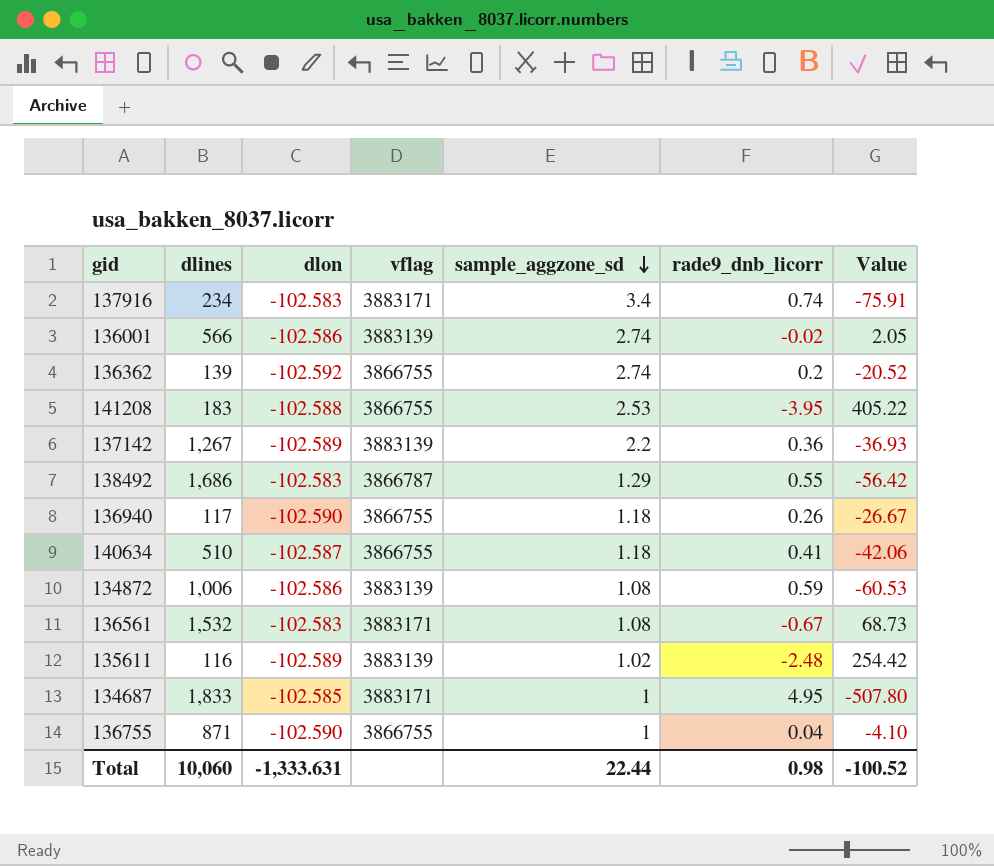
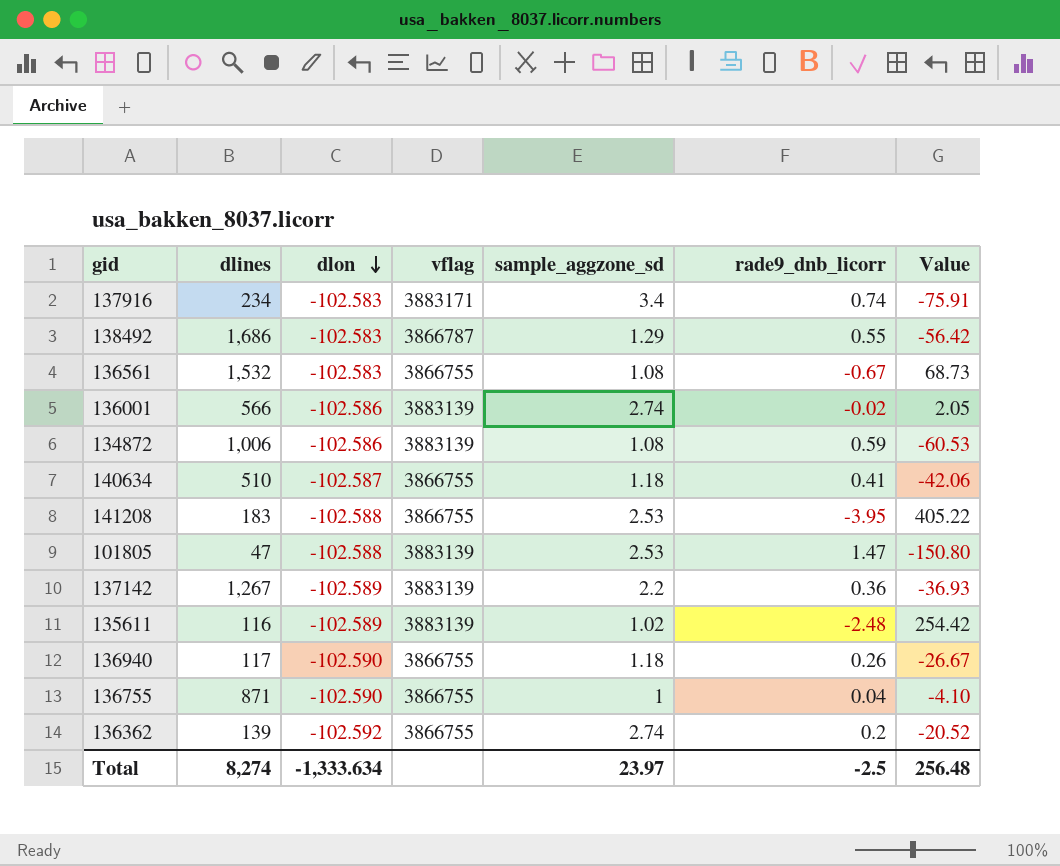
row order: sample_aggzone_sd descending -> dlon descending
row 134687: 1,833 | -102.585 | 3883171 | 1 | 4.95 | -507.80 -> none
136561 | vflag: 3883171 -> 3866755
row 101805: none -> 47 | -102.588 | 3883139 | 2.53 | 1.47 | -150.80
Total | dlines: 10,060 -> 8,274
Total | dlon: -1,333.631 -> -1,333.634
Total | sample_aggzone_sd: 22.44 -> 23.97
Total | rade9_dnb_licorr: 0.98 -> -2.5
Total | Value: -100.52 -> 256.48

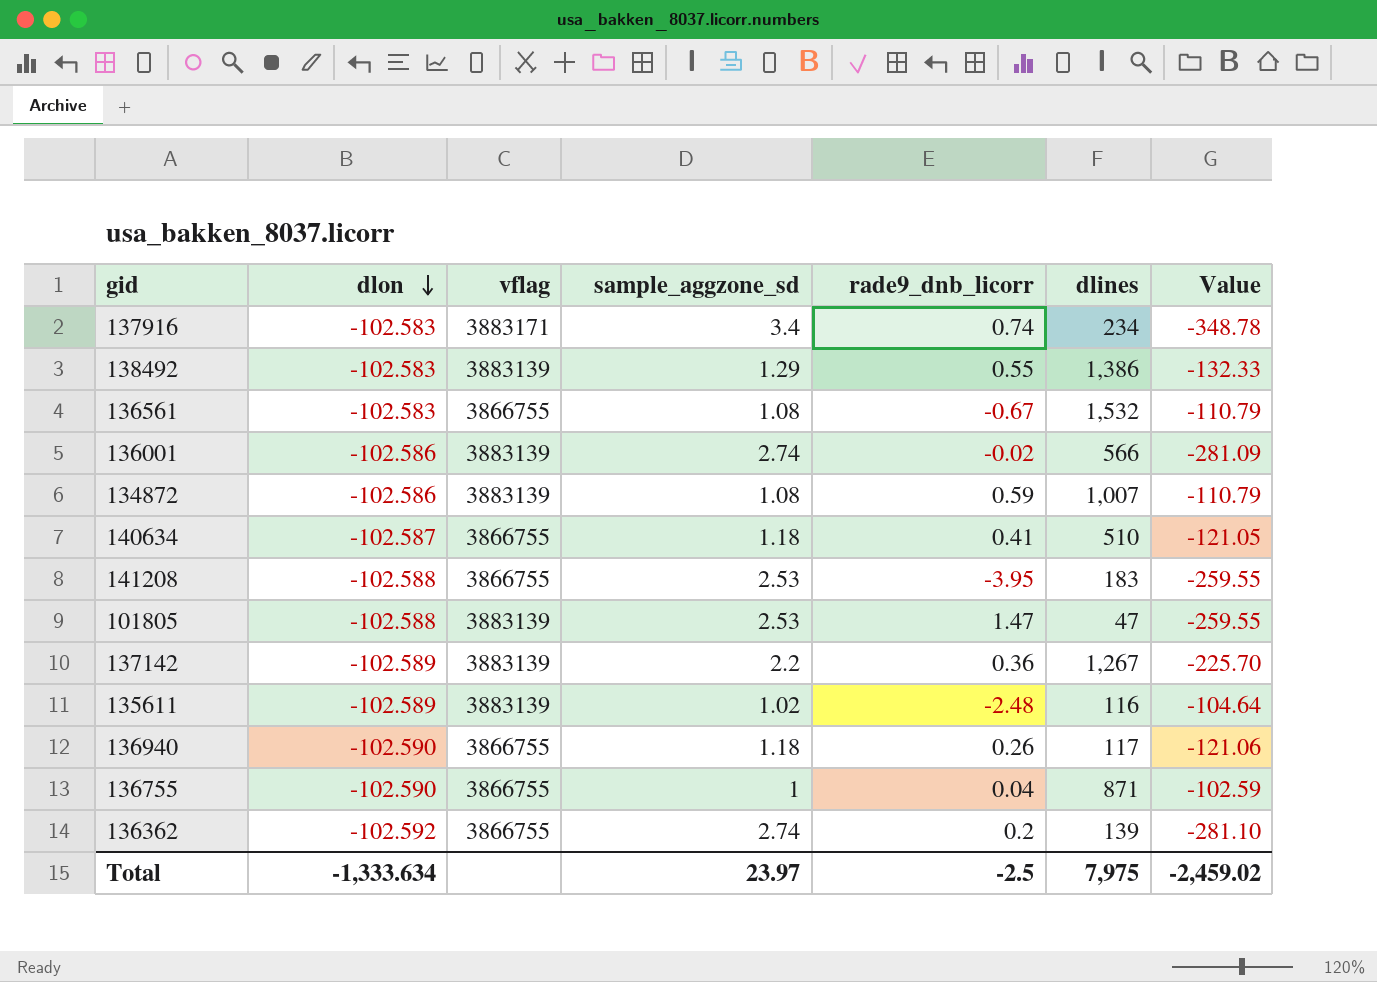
column dlines | position: 2 -> 6
column Value | formula: [dlon] * [rade9_dnb_licorr] -> [dlon] * [sample_aggzone_sd]
138492 | vflag: 3866787 -> 3883139
138492 | dlines: 1,686 -> 1,386
134872 | dlines: 1,006 -> 1,007
Total | dlines: 8,274 -> 7,975
Total | Value: 256.48 -> -2,459.02

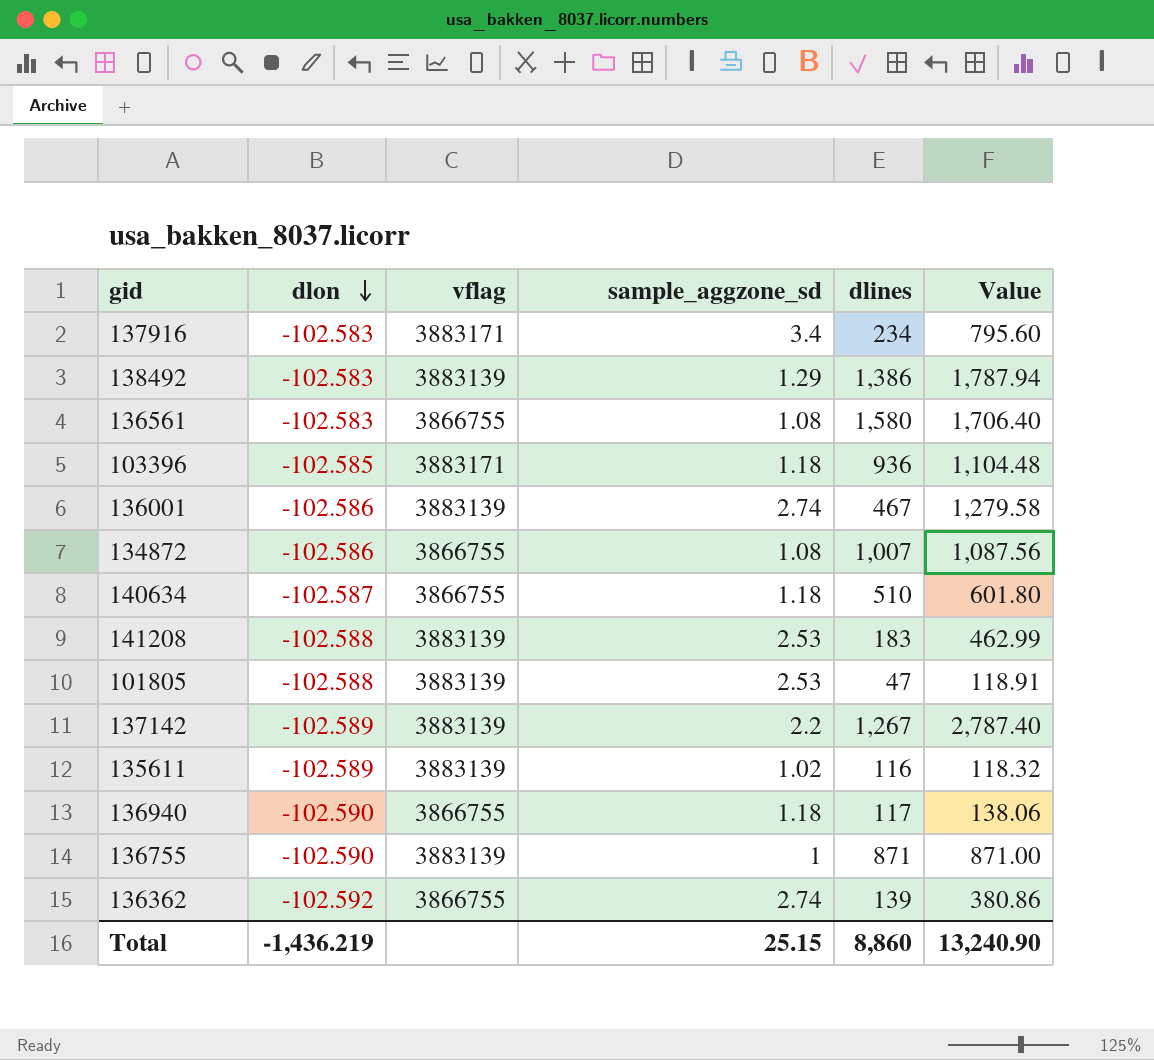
column rade9_dnb_licorr | position: 5 -> none
column Value | formula: [dlon] * [sample_aggzone_sd] -> [sample_aggzone_sd] * [dlines]
136561 | dlines: 1,532 -> 1,580
row 103396: none -> -102.585 | 3883171 | 1.18 | 936 | 1,104.48
136001 | dlines: 566 -> 467
134872 | vflag: 3883139 -> 3866755
141208 | vflag: 3866755 -> 3883139
136755 | vflag: 3866755 -> 3883139
Total | dlon: -1,333.634 -> -1,436.219
Total | sample_aggzone_sd: 23.97 -> 25.15
Total | dlines: 7,975 -> 8,860
Total | Value: -2,459.02 -> 13,240.90

